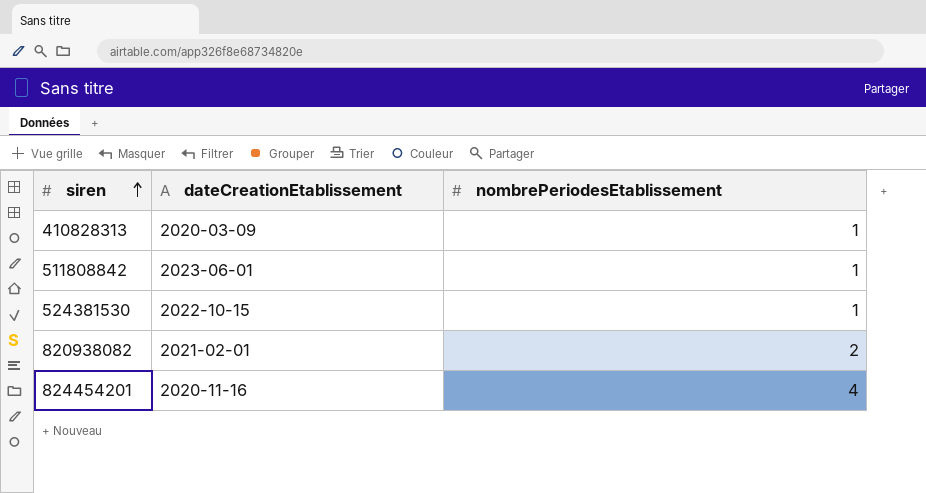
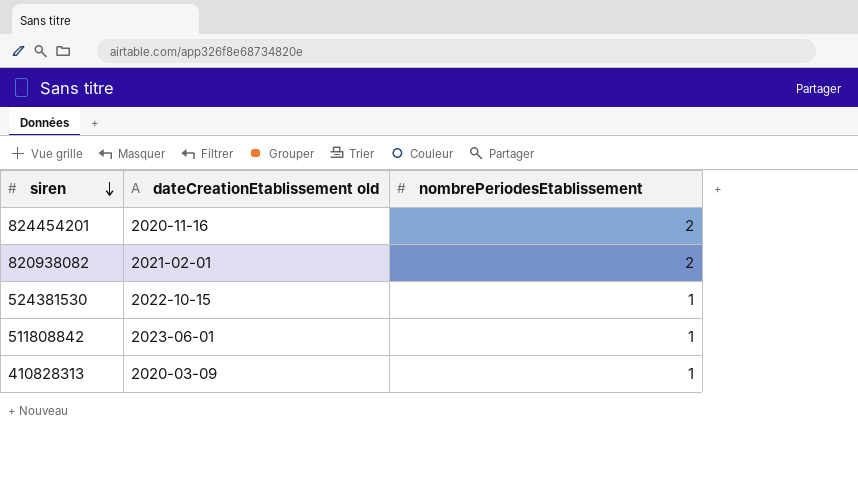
row order: siren ascending -> siren descending
column name: dateCreationEtablissement -> dateCreationEtablissement old
824454201 | nombrePeriodesEtablissement: 4 -> 2

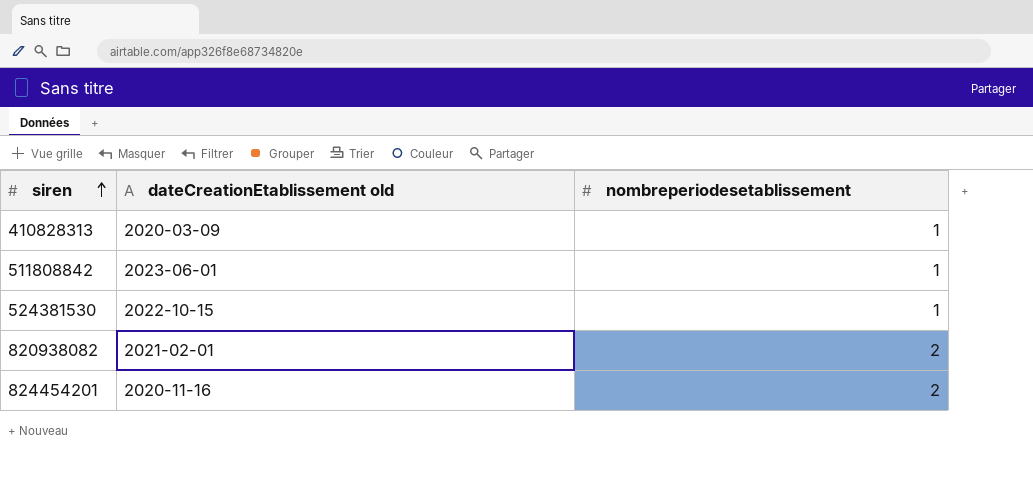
row order: siren descending -> siren ascending
column name: nombrePeriodesEtablissement -> nombreperiodesetablissement

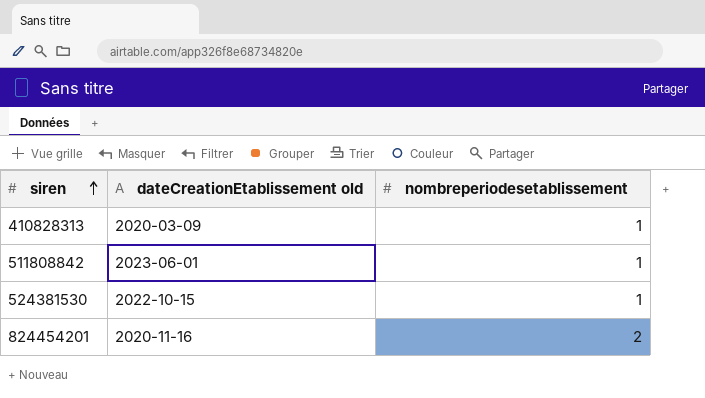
row 820938082: 2021-02-01 | 2 -> none

